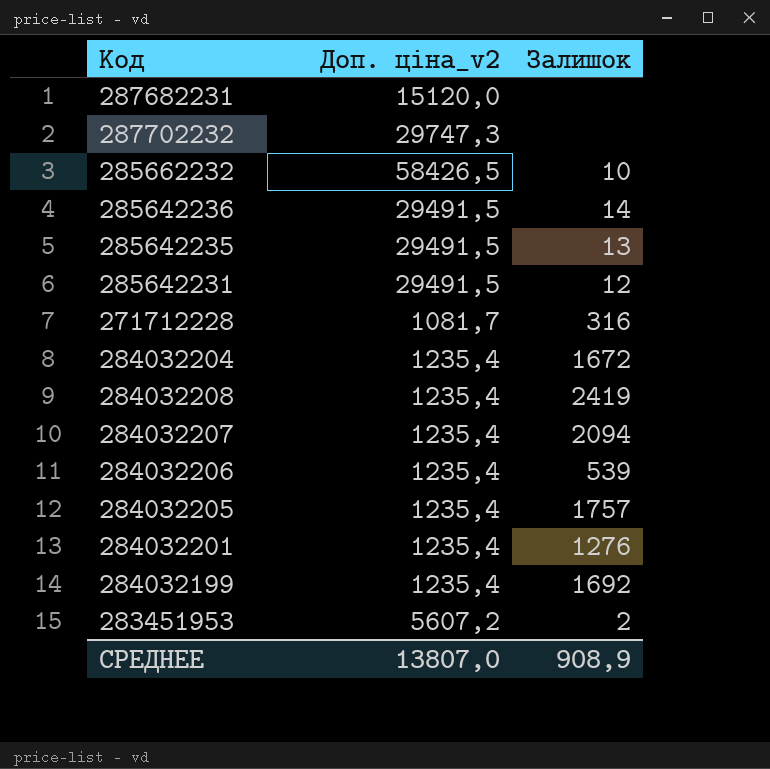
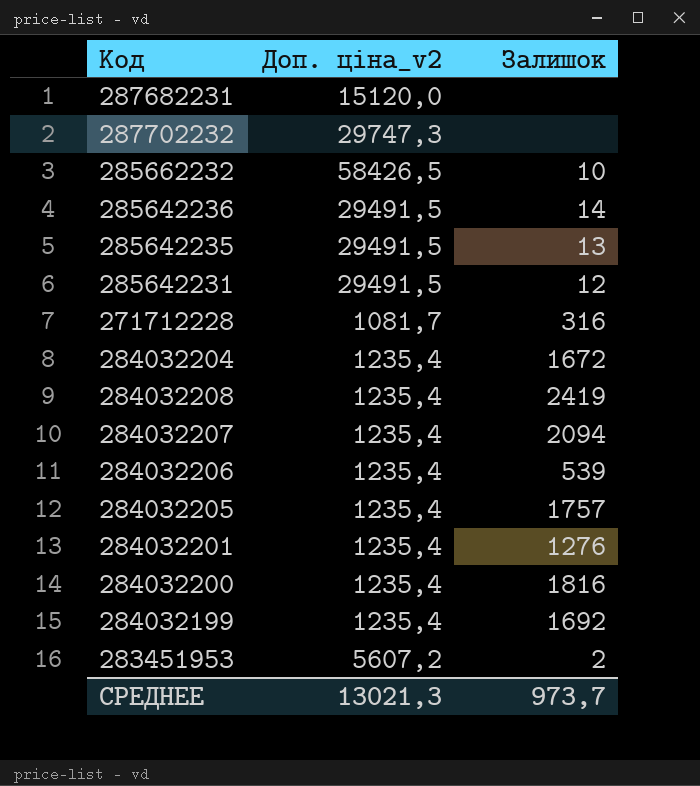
row 284032200: none -> 1235,4 | 1816
СРЕДНЕЕ | Доп. ціна_v2: 13807,0 -> 13021,3
СРЕДНЕЕ | Залишок: 908,9 -> 973,7

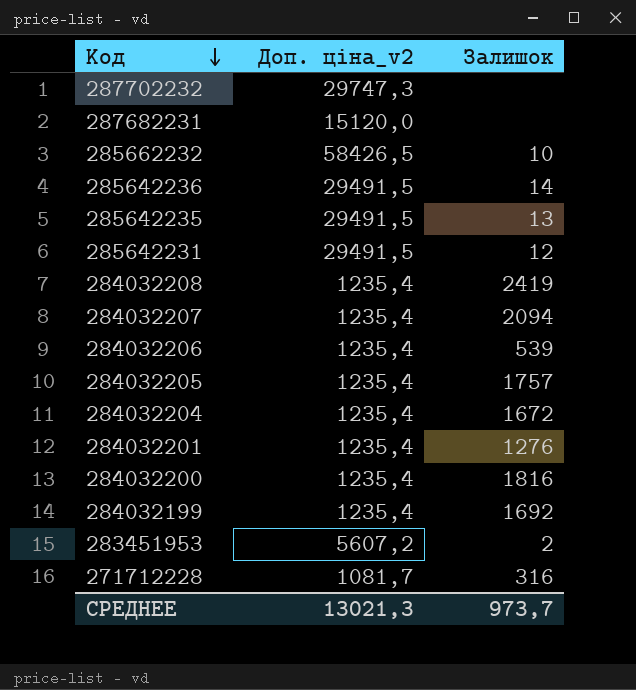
row order: none -> Код descending

